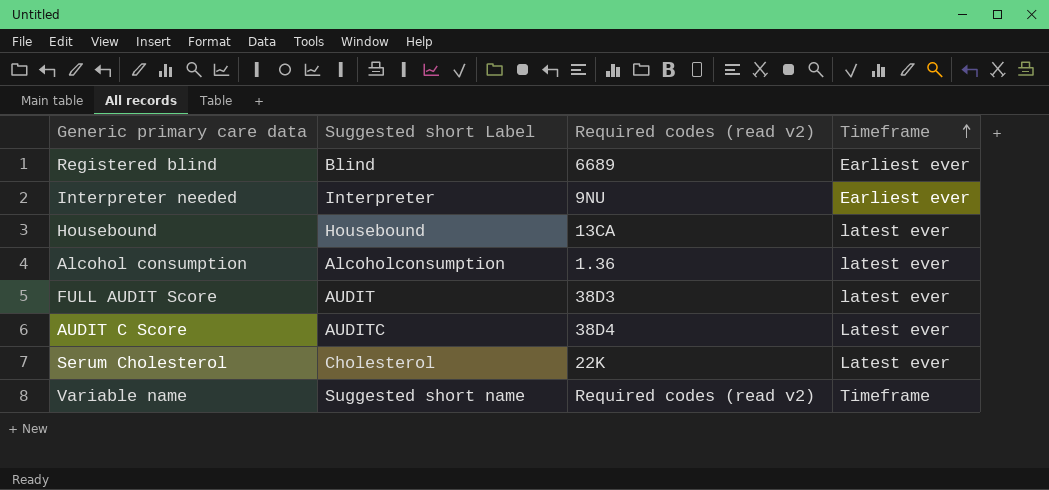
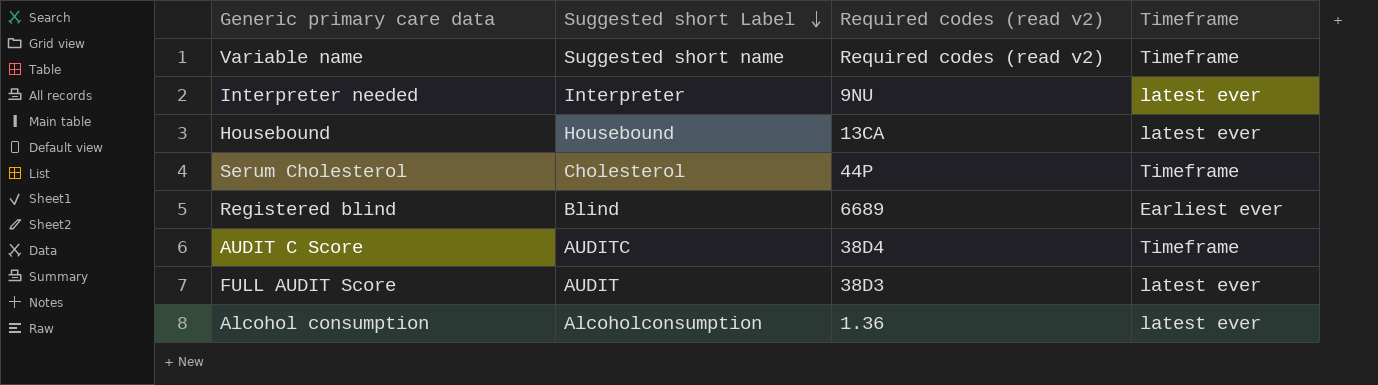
row order: Timeframe ascending -> Suggested short Label descending
Interpreter needed | Timeframe: Earliest ever -> latest ever
Serum Cholesterol | Required codes (read v2): 22K -> 44P
Serum Cholesterol | Timeframe: Latest ever -> Timeframe
AUDIT C Score | Timeframe: Latest ever -> Timeframe

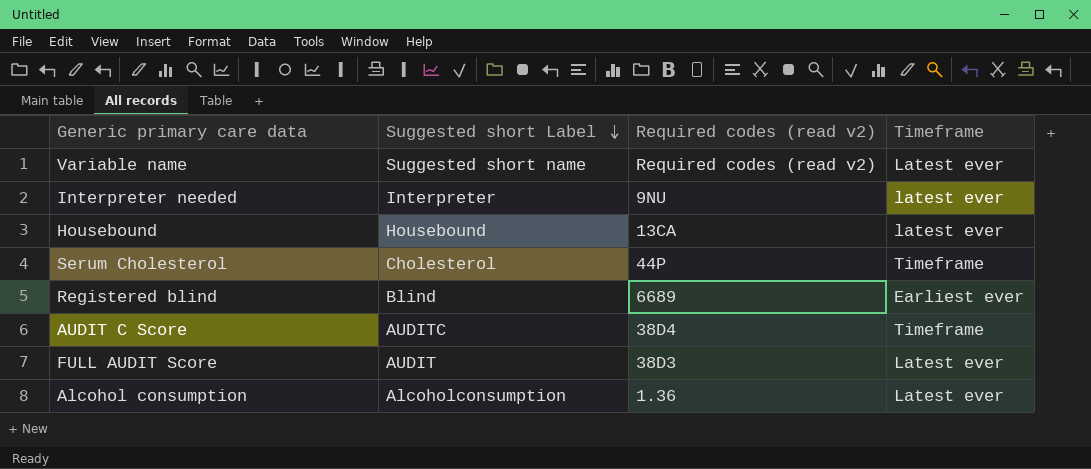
Variable name | Timeframe: Timeframe -> Latest ever
FULL AUDIT Score | Timeframe: latest ever -> Latest ever
Alcohol consumption | Timeframe: latest ever -> Latest ever

